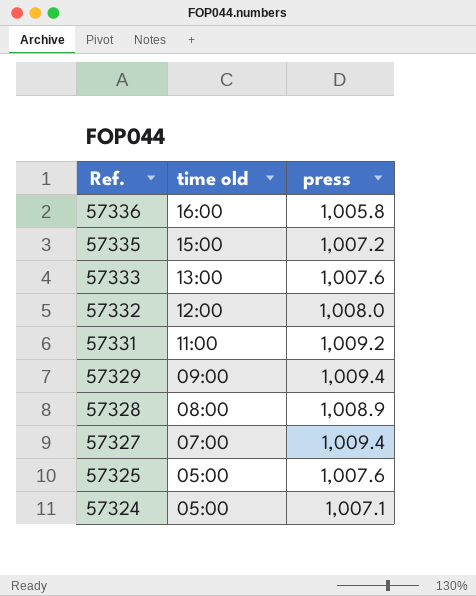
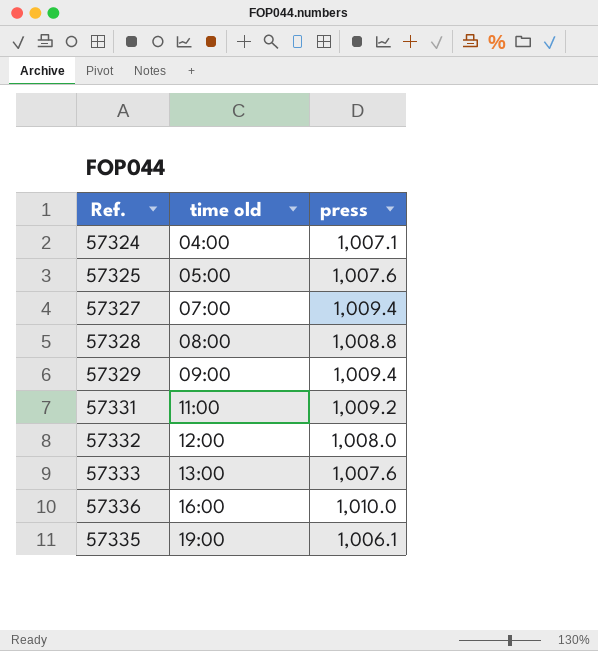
row order: Ref. descending -> time old ascending
57324 | time old: 05:00 -> 04:00
57328 | press: 1,008.9 -> 1,008.8
57336 | press: 1,005.8 -> 1,010.0
57335 | time old: 15:00 -> 19:00
57335 | press: 1,007.2 -> 1,006.1

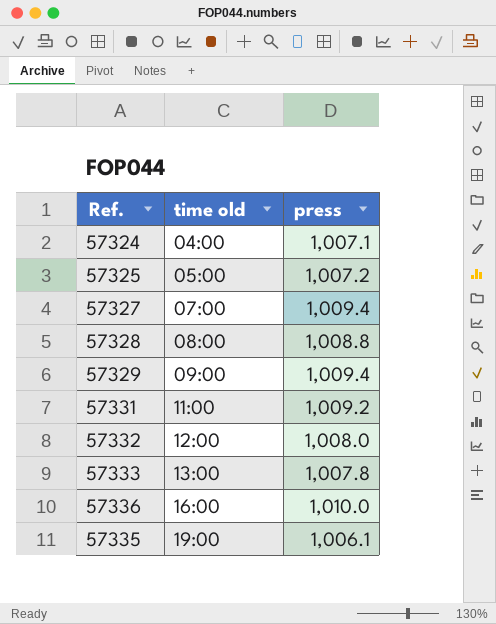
57325 | press: 1,007.6 -> 1,007.2
57333 | press: 1,007.6 -> 1,007.8

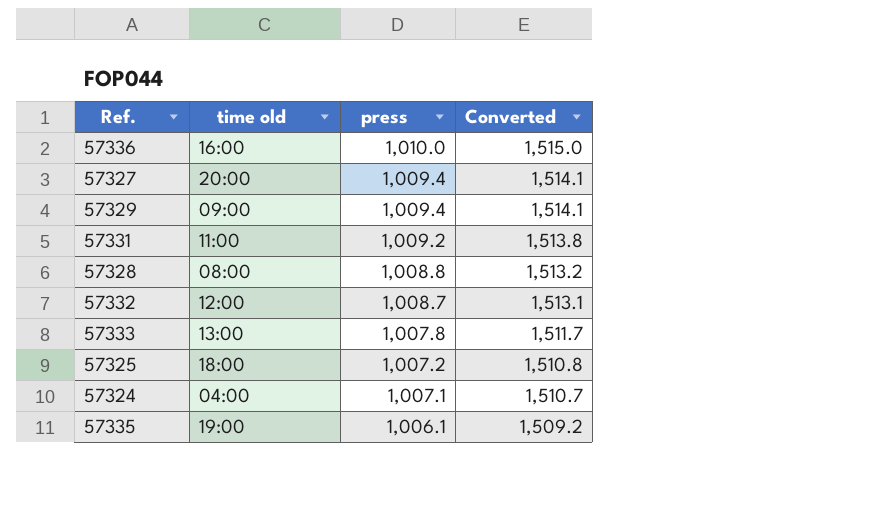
row order: time old ascending -> press descending
column Converted | formula: none -> [press] * 1.5
57327 | time old: 07:00 -> 20:00
57332 | press: 1,008.0 -> 1,008.7
57325 | time old: 05:00 -> 18:00

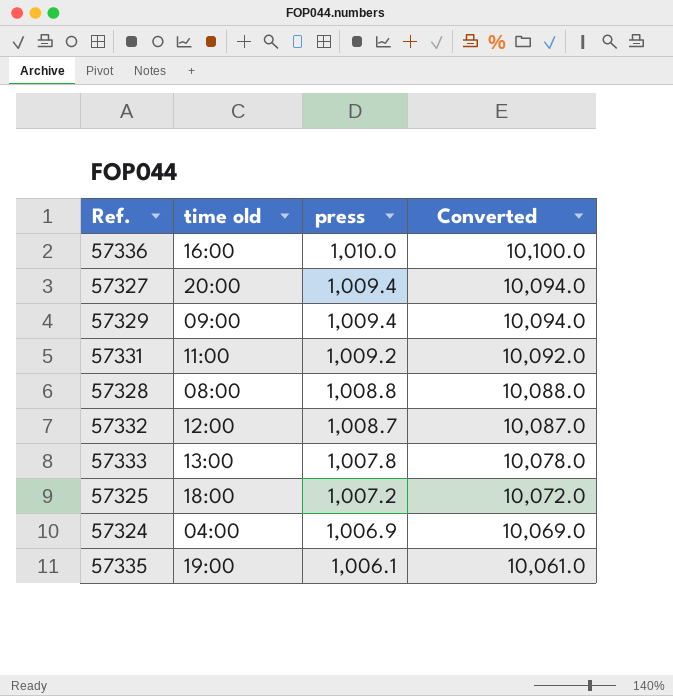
column Converted | formula: [press] * 1.5 -> [press] * 10
57324 | press: 1,007.1 -> 1,006.9

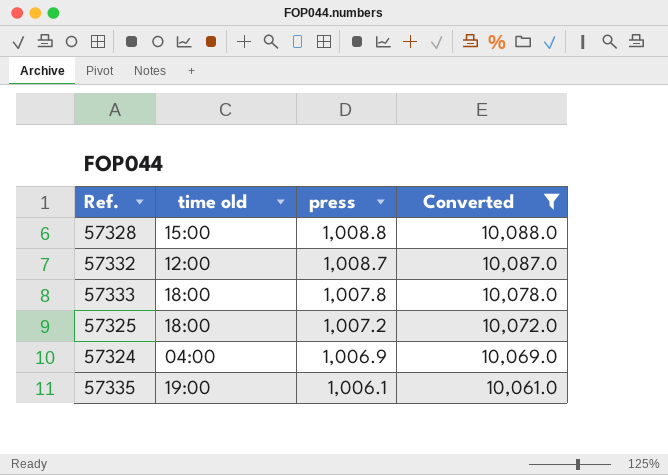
filter: none -> Converted <= 10,088.0
57328 | time old: 08:00 -> 15:00
57333 | time old: 13:00 -> 18:00

